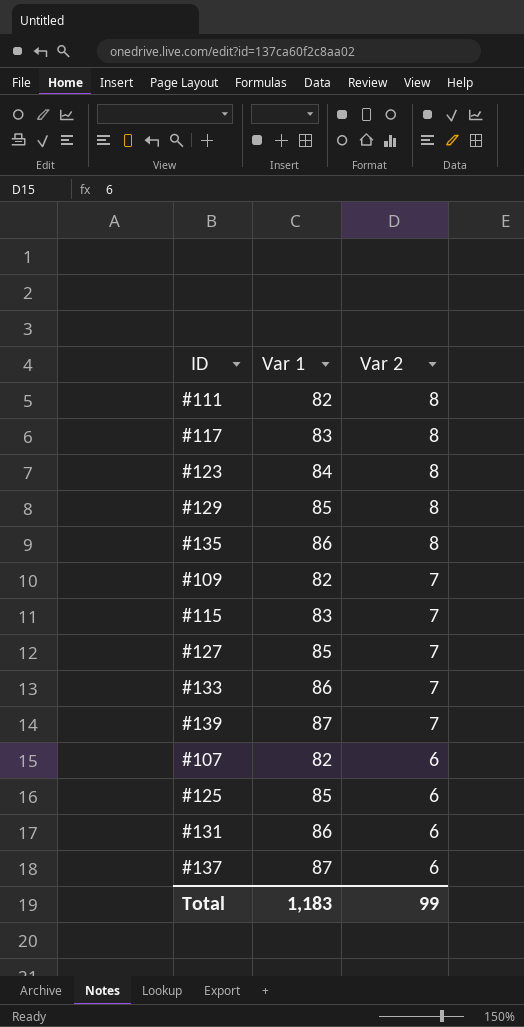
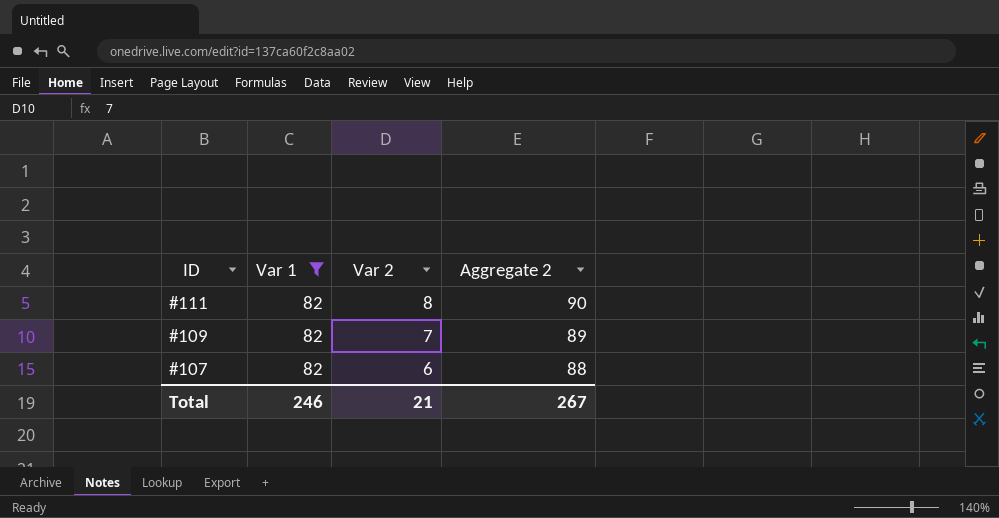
filter: none -> Var 1 = 82
column Aggregate 2 | formula: none -> [Var 1] + [Var 2]
Total | Var 1: 1,183 -> 246
Total | Var 2: 99 -> 21

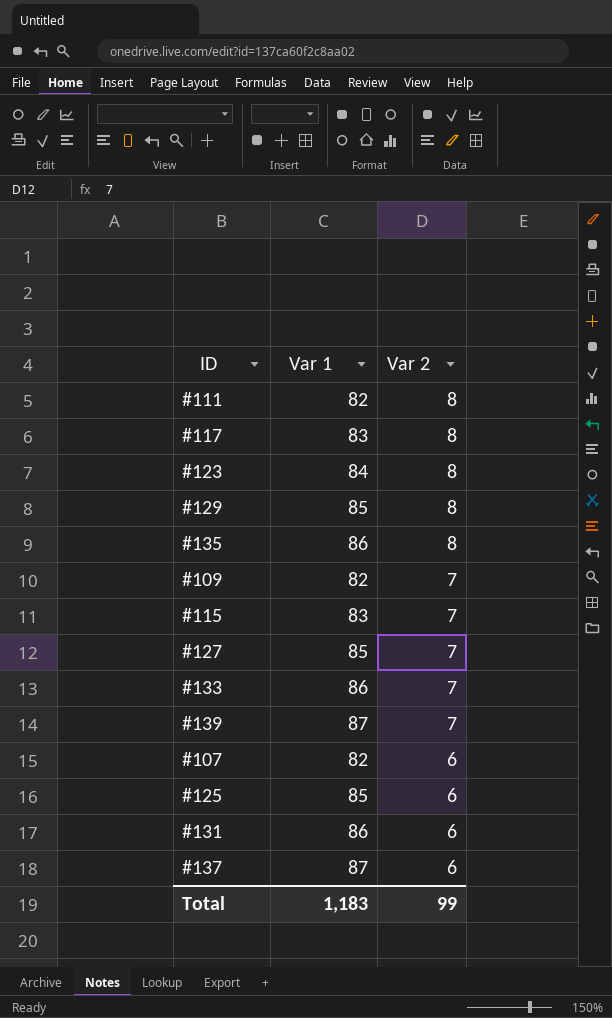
filter: Var 1 = 82 -> none
column Aggregate 2 | formula: [Var 1] + [Var 2] -> none
Total | Var 1: 246 -> 1,183
Total | Var 2: 21 -> 99

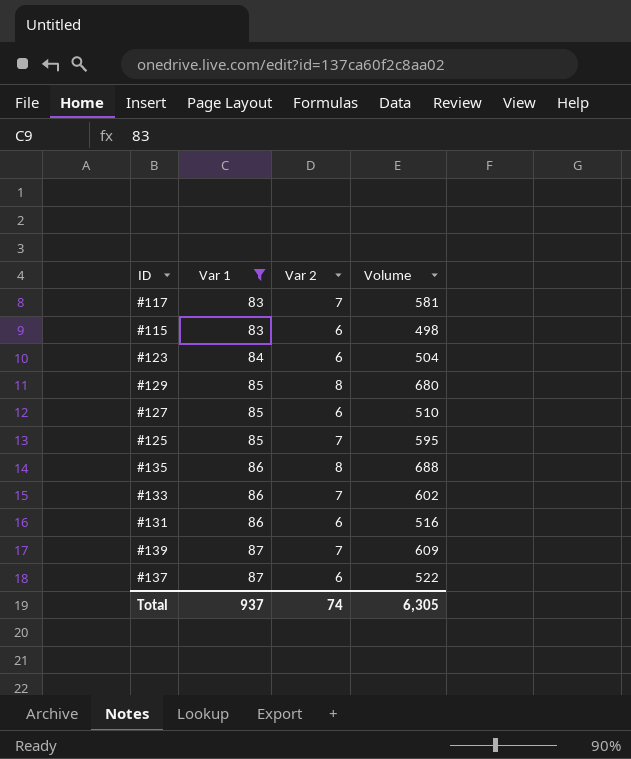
filter: none -> Var 1 != 82
row order: Var 2 descending -> Var 1 ascending
column Volume | formula: none -> [Var 1] * [Var 2]
#117 | Var 2: 8 -> 7
#115 | Var 2: 7 -> 6
#123 | Var 2: 8 -> 6
#127 | Var 2: 7 -> 6
#125 | Var 2: 6 -> 7
Total | Var 1: 1,183 -> 937
Total | Var 2: 99 -> 74

